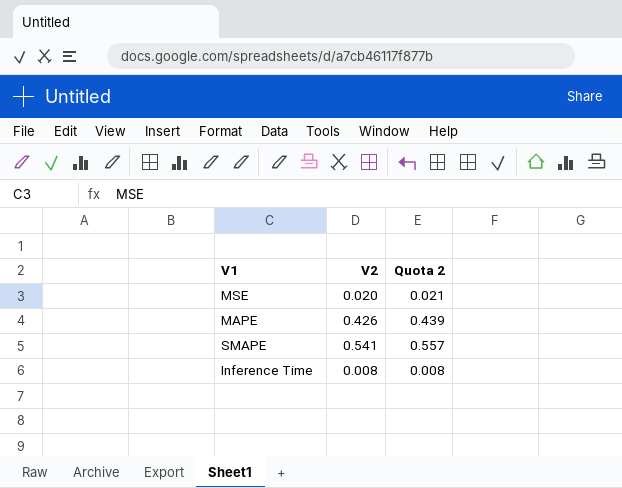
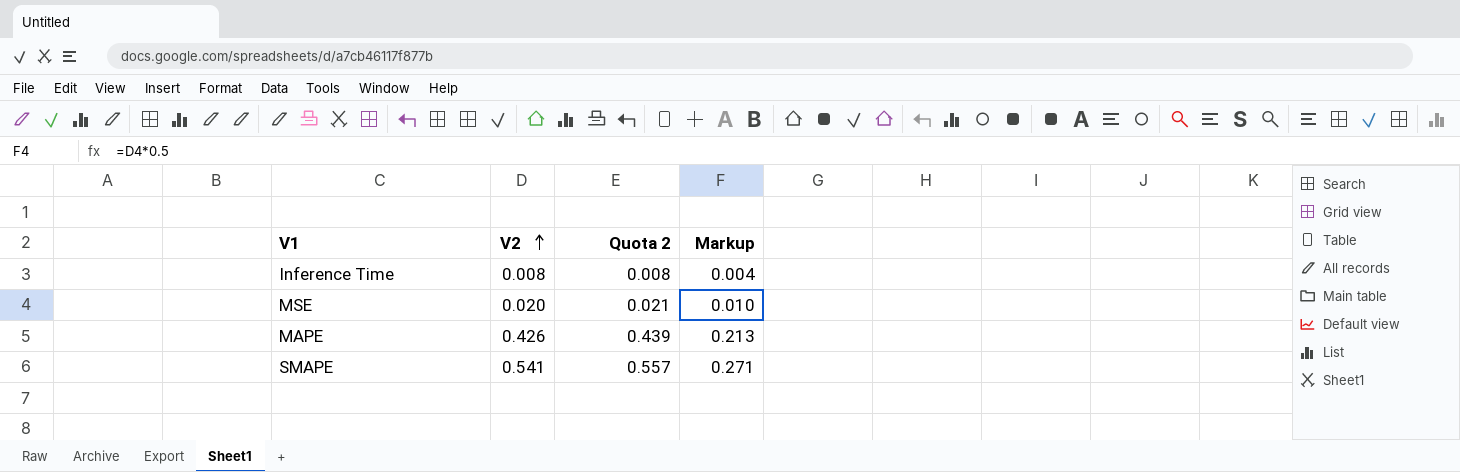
row order: none -> V2 ascending
column Markup | formula: none -> [V2] * 0.5

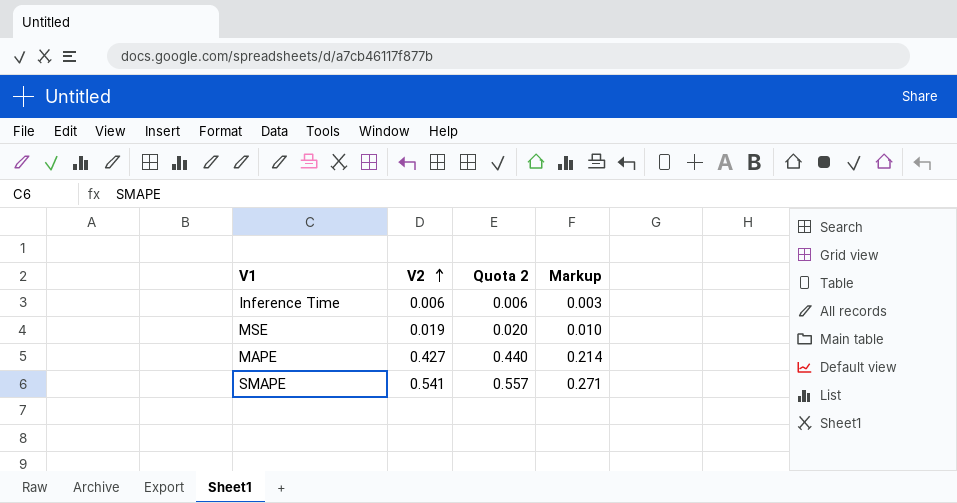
Inference Time | V2: 0.008 -> 0.006
Inference Time | Quota 2: 0.008 -> 0.006
Inference Time | Markup: 0.004 -> 0.003
MSE | V2: 0.020 -> 0.019
MSE | Quota 2: 0.021 -> 0.020
MAPE | V2: 0.426 -> 0.427
MAPE | Quota 2: 0.439 -> 0.440
MAPE | Markup: 0.213 -> 0.214

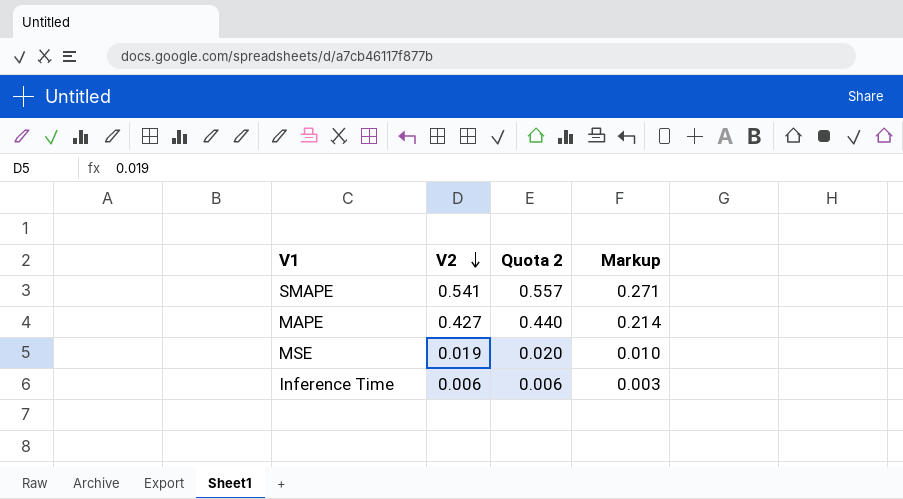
row order: V2 ascending -> V2 descending

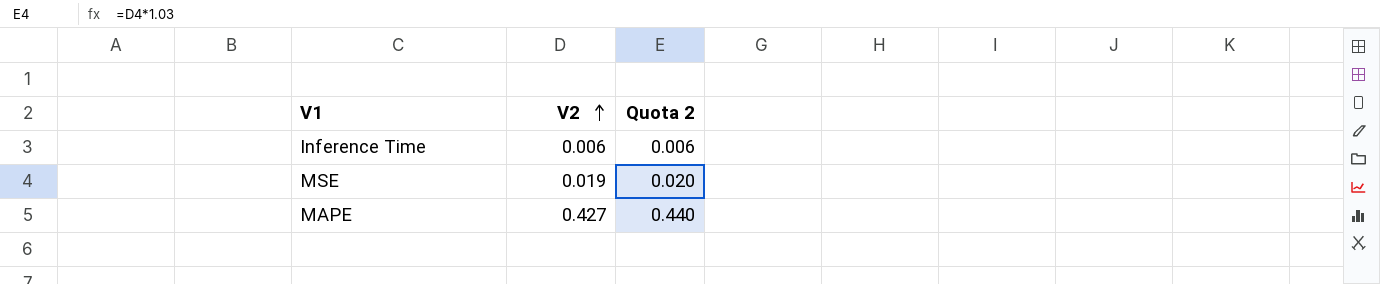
row order: V2 descending -> V2 ascending
column Markup | formula: [V2] * 0.5 -> none
row SMAPE: 0.541 | 0.557 | 0.271 -> none

